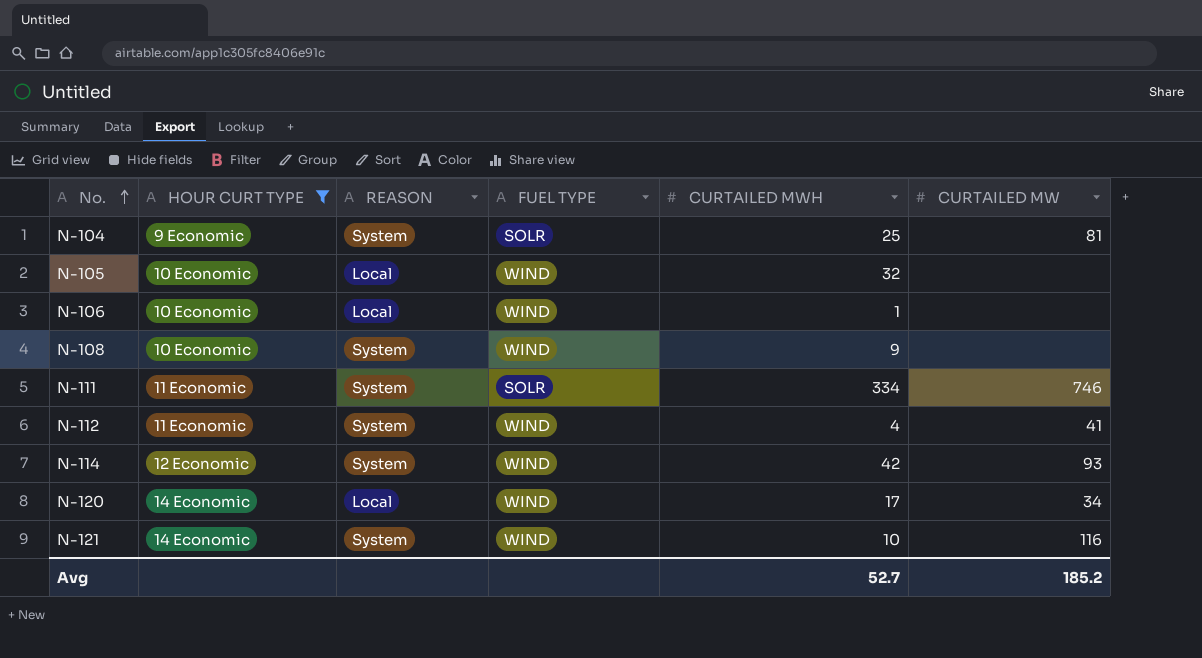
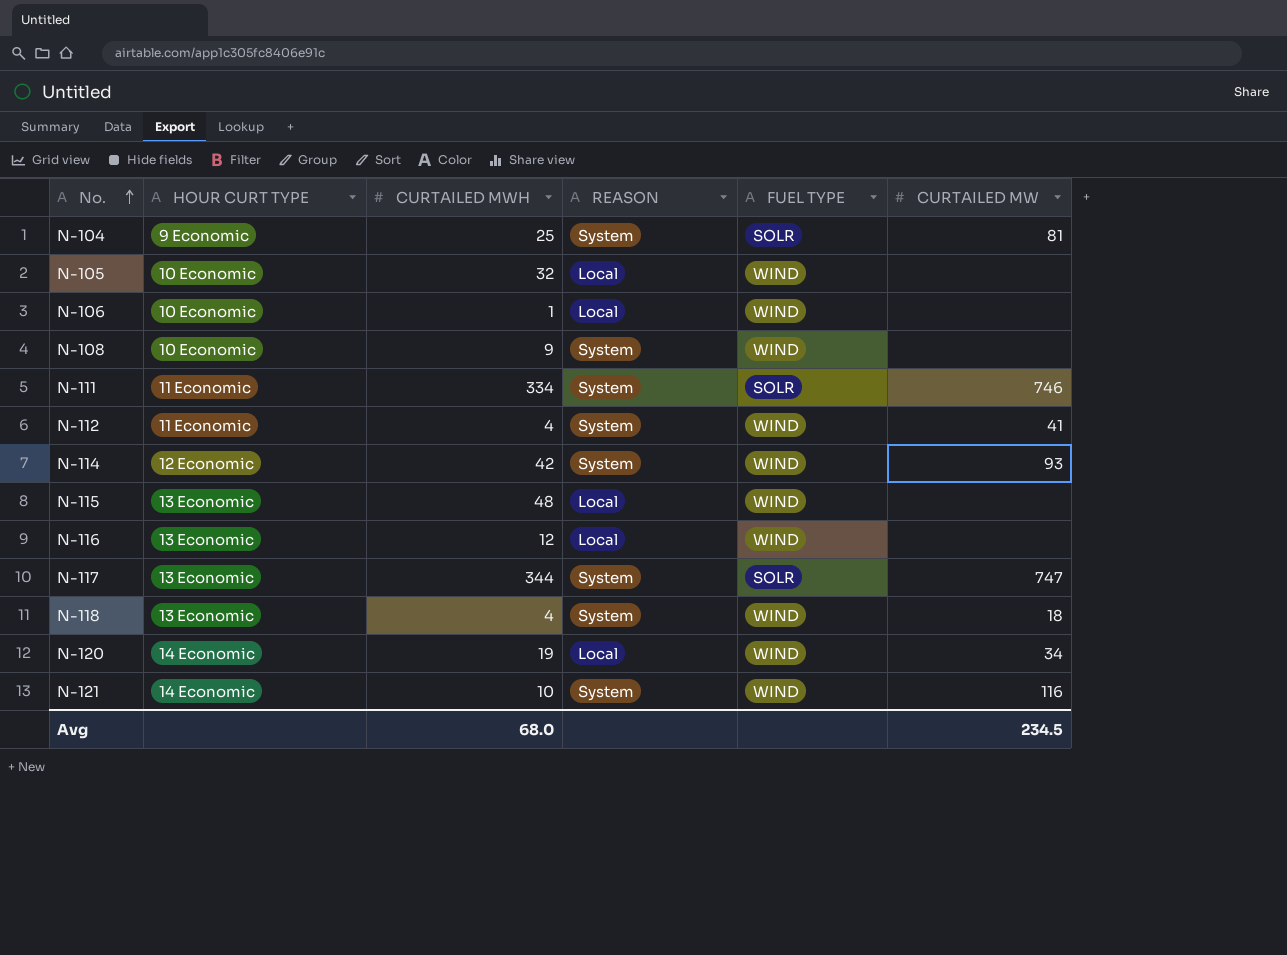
filter: HOUR CURT TYPE != 13 Economic -> none
column CURTAILED MWH | position: 5 -> 3
N-120 | CURTAILED MWH: 17 -> 19
Avg | CURTAILED MWH: 52.7 -> 68.0
Avg | CURTAILED MW: 185.2 -> 234.5

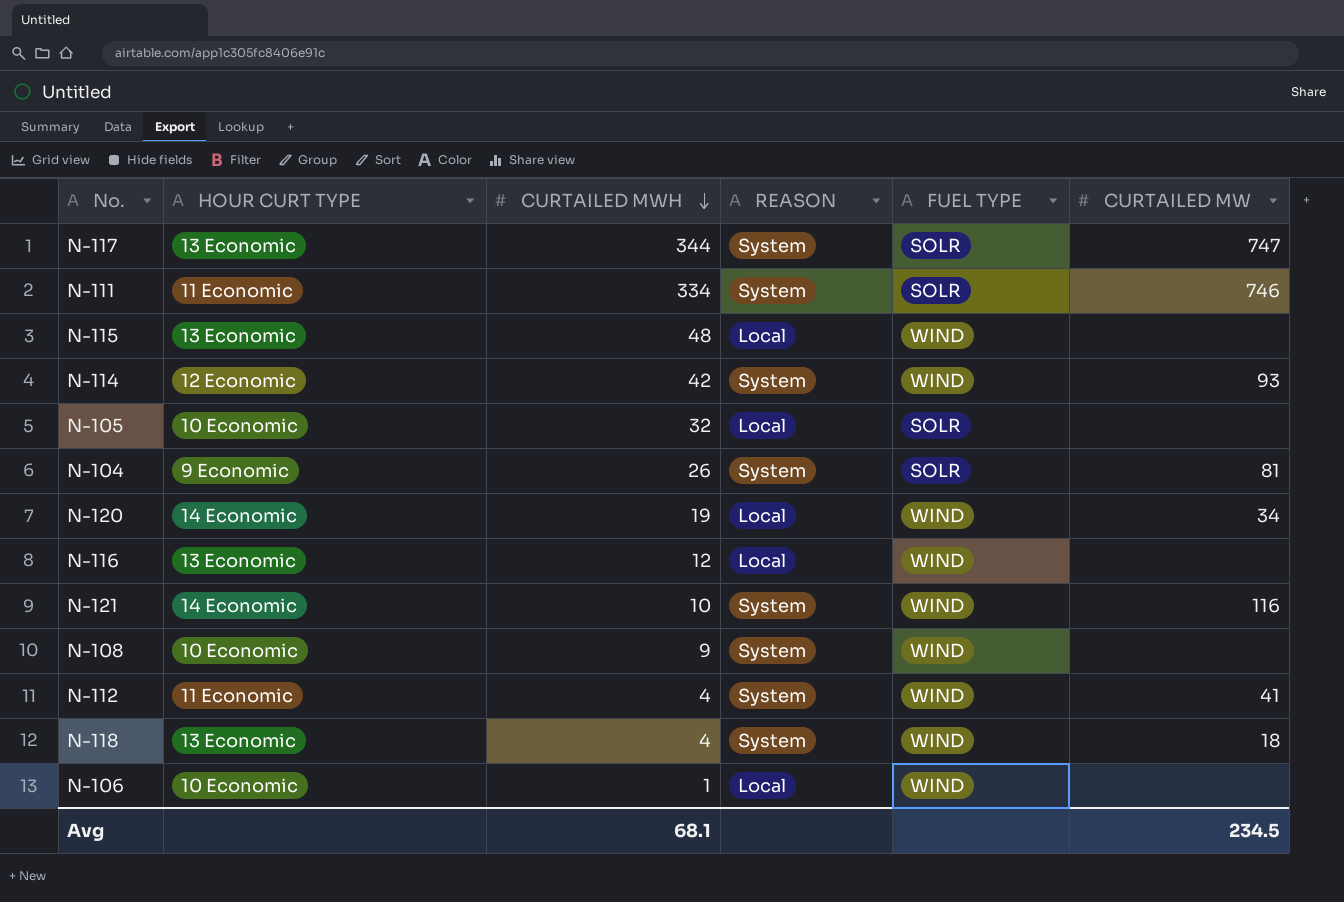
row order: No. ascending -> CURTAILED MWH descending
N-105 | FUEL TYPE: WIND -> SOLR
N-104 | CURTAILED MWH: 25 -> 26
Avg | CURTAILED MWH: 68.0 -> 68.1

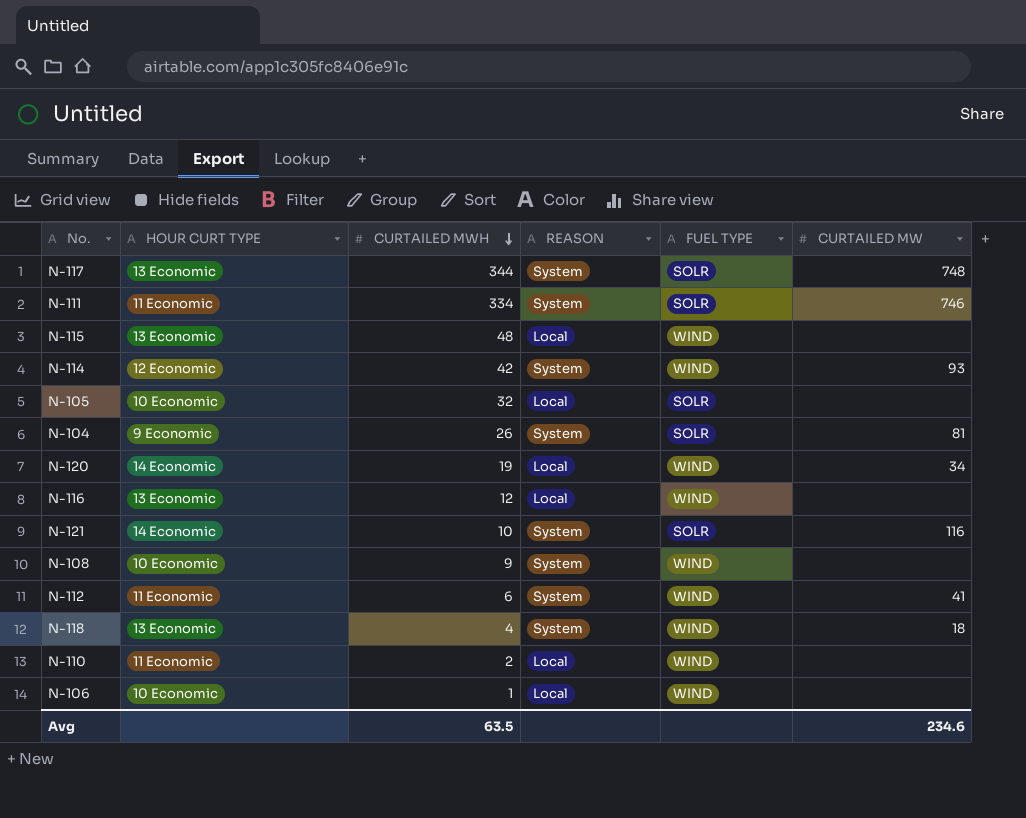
N-117 | CURTAILED MW: 747 -> 748
N-121 | FUEL TYPE: WIND -> SOLR
N-112 | CURTAILED MWH: 4 -> 6
row N-110: none -> 11 Economic | 2 | Local | WIND | none
Avg | CURTAILED MWH: 68.1 -> 63.5
Avg | CURTAILED MW: 234.5 -> 234.6

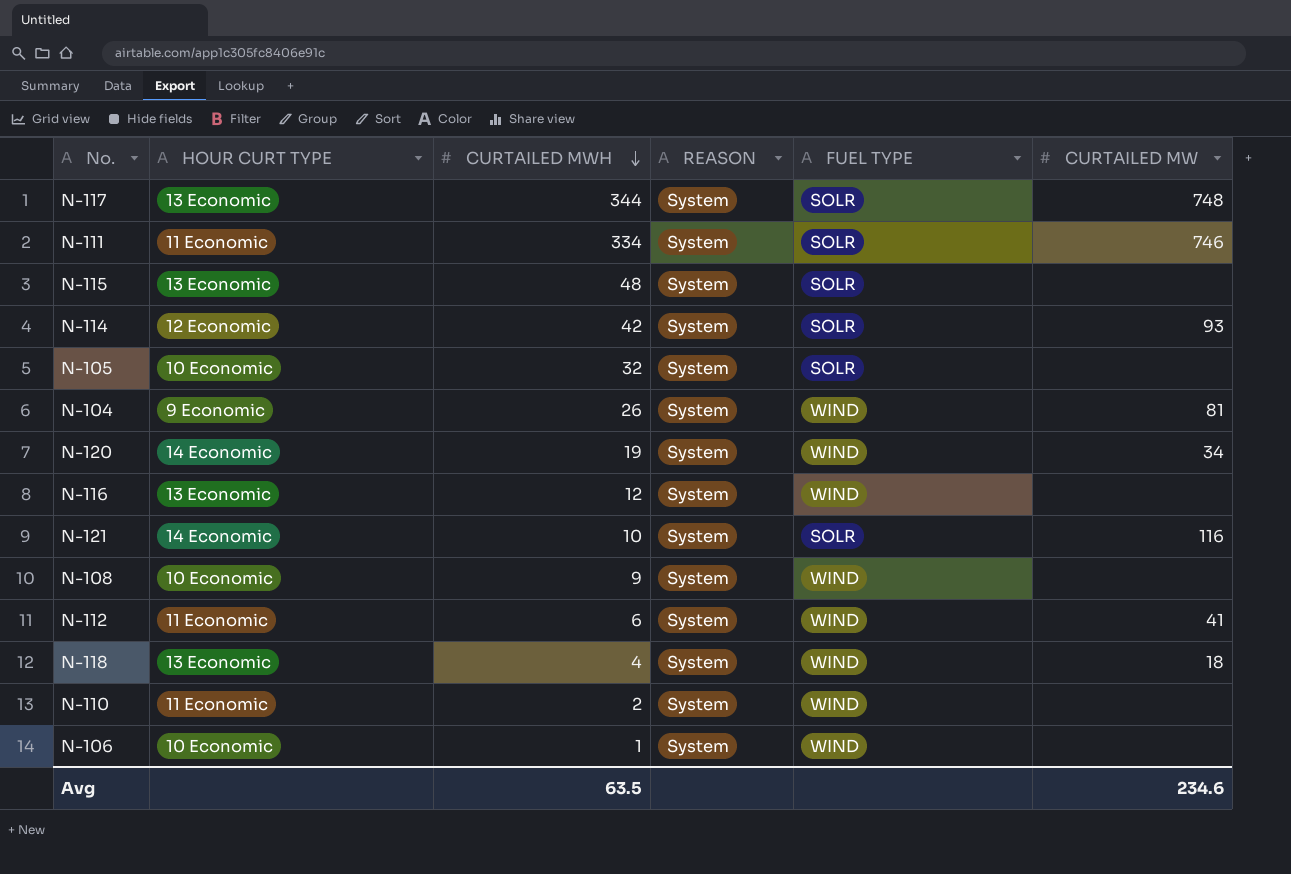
N-115 | REASON: Local -> System
N-115 | FUEL TYPE: WIND -> SOLR
N-114 | FUEL TYPE: WIND -> SOLR
N-105 | REASON: Local -> System
N-104 | FUEL TYPE: SOLR -> WIND
N-120 | REASON: Local -> System
N-116 | REASON: Local -> System
N-110 | REASON: Local -> System
N-106 | REASON: Local -> System

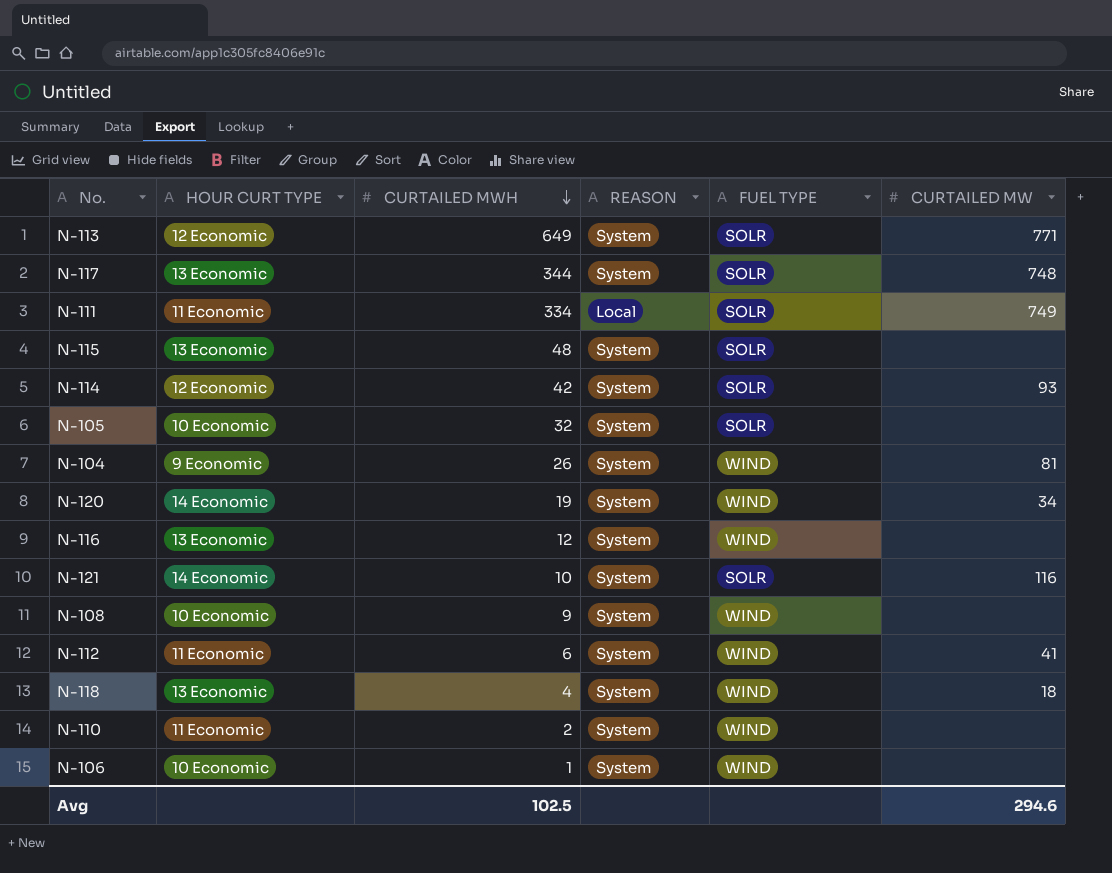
row N-113: none -> 12 Economic | 649 | System | SOLR | 771
N-111 | REASON: System -> Local
N-111 | CURTAILED MW: 746 -> 749
Avg | CURTAILED MWH: 63.5 -> 102.5
Avg | CURTAILED MW: 234.6 -> 294.6

